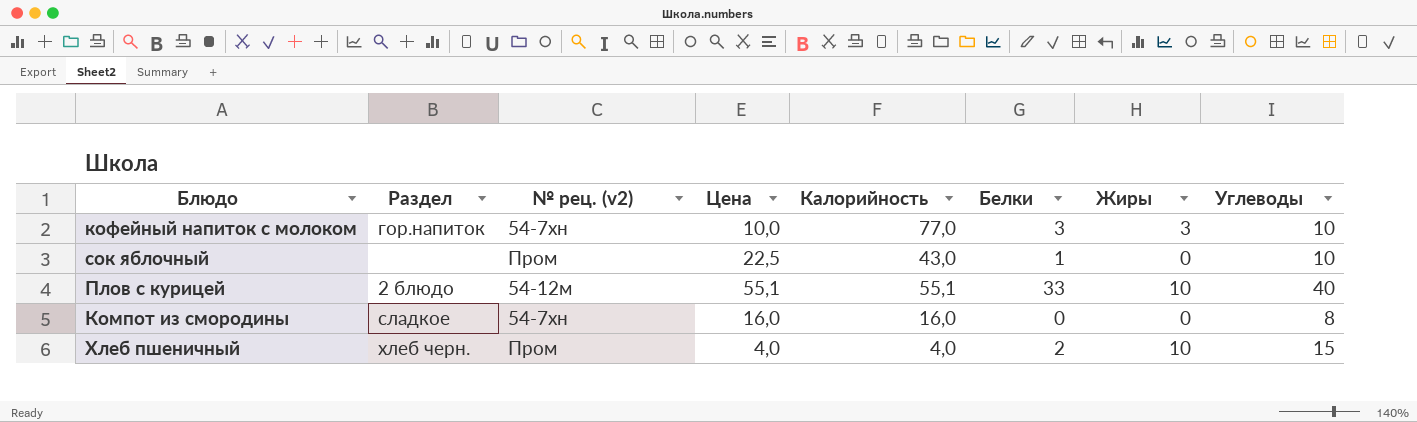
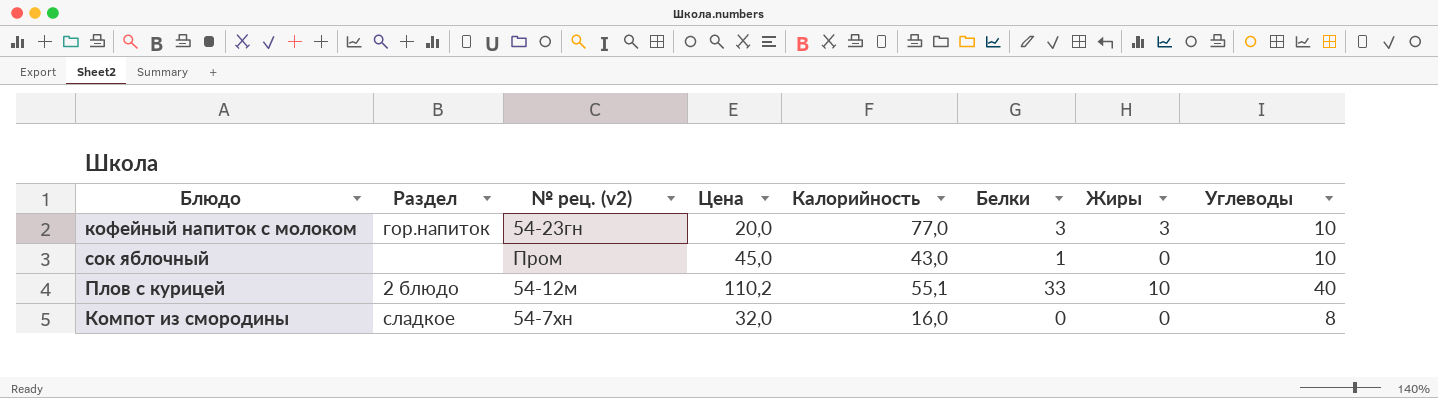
row Хлеб пшеничный: хлеб черн. | Пром | 4,0 | 4,0 | 2 | 10 | 15 -> none
кофейный напиток с молоком | № рец. (v2): 54-7хн -> 54-23гн
кофейный напиток с молоком | Цена: 10,0 -> 20,0
сок яблочный | Цена: 22,5 -> 45,0
Плов с курицей | Цена: 55,1 -> 110,2
Компот из смородины | Цена: 16,0 -> 32,0

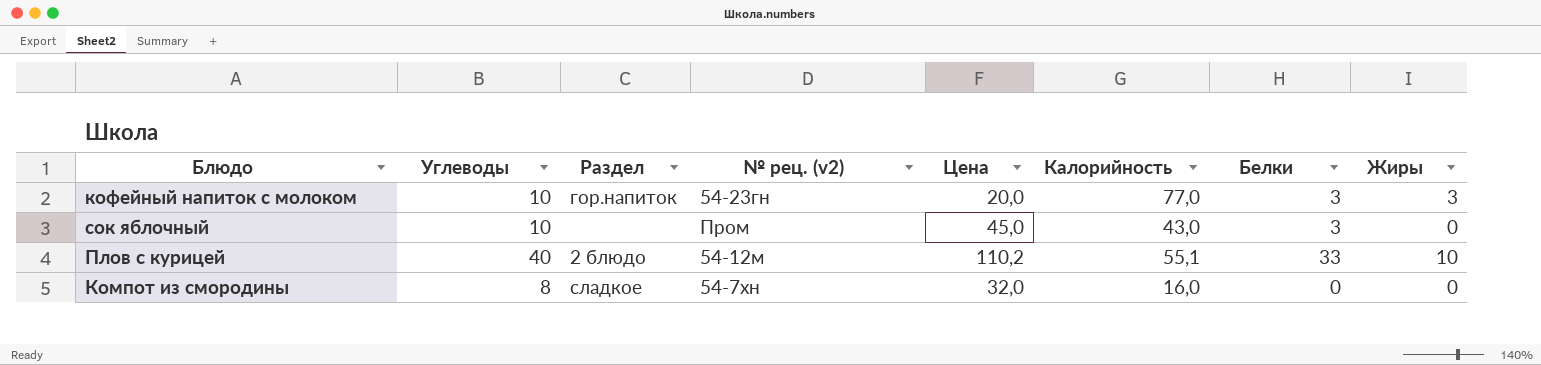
column Углеводы | position: 8 -> 2
сок яблочный | Белки: 1 -> 3

